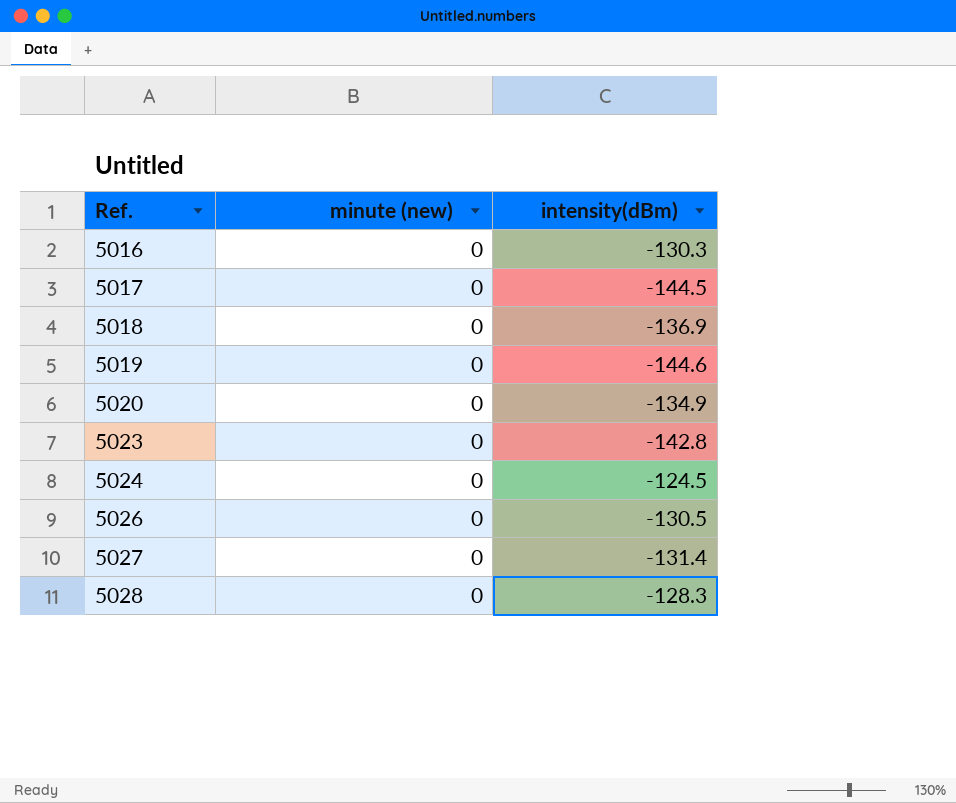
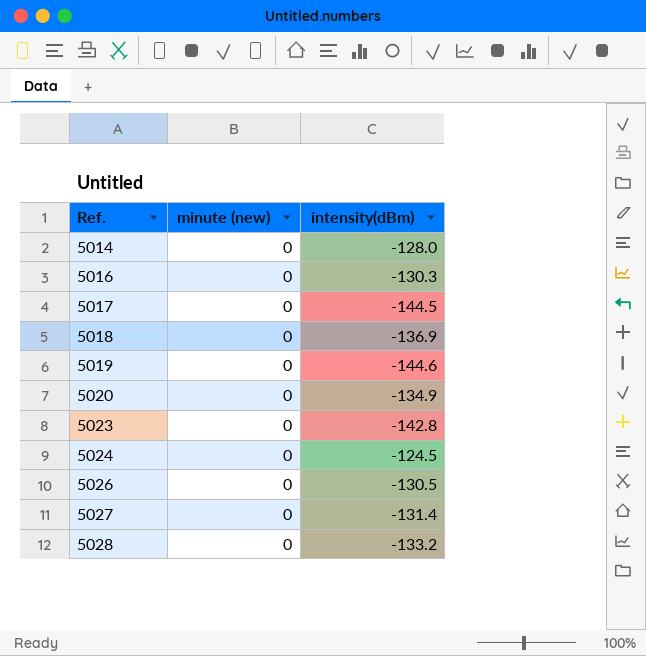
row 5014: none -> 0 | -128.0
5028 | intensity(dBm): -128.3 -> -133.2

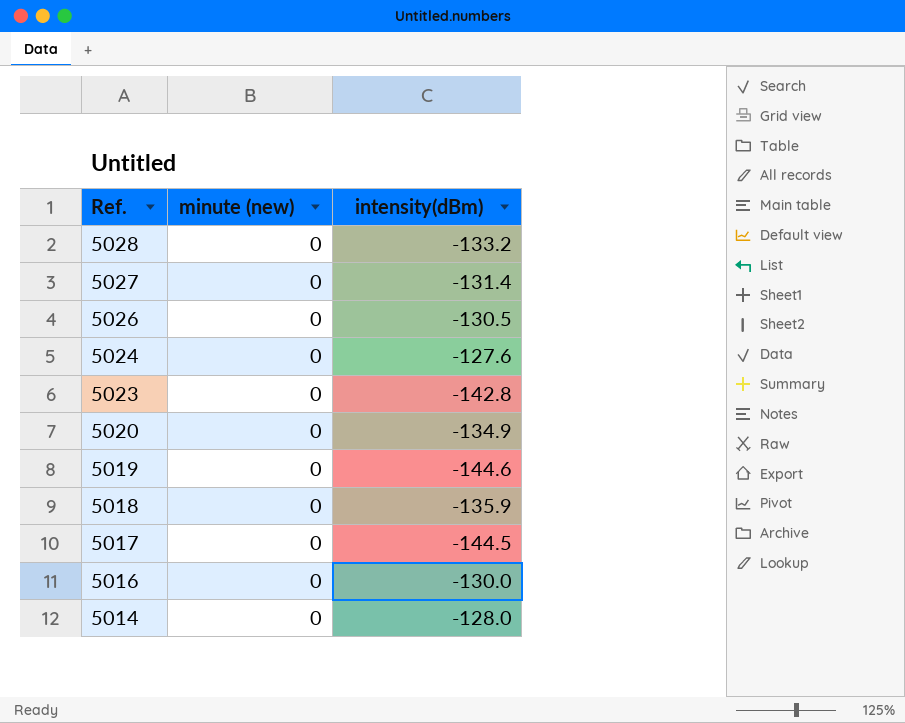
row order: Ref. ascending -> Ref. descending
5024 | intensity(dBm): -124.5 -> -127.6
5018 | intensity(dBm): -136.9 -> -135.9
5016 | intensity(dBm): -130.3 -> -130.0

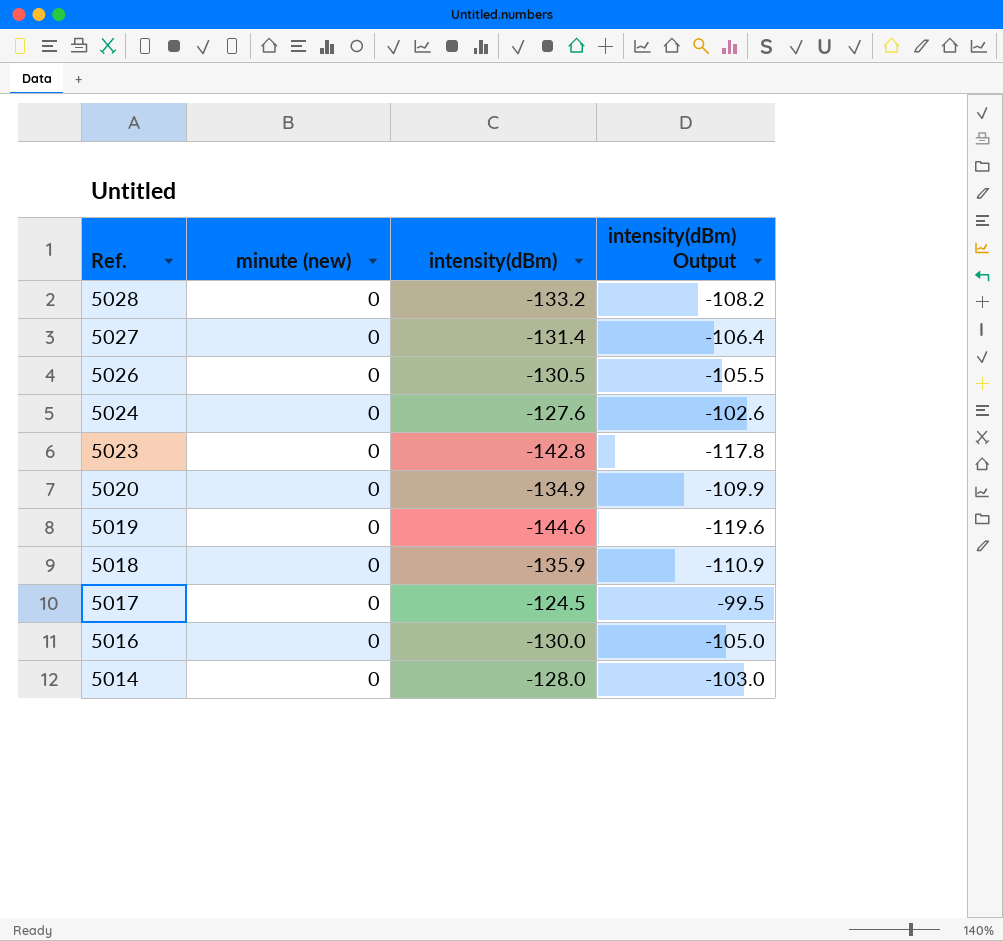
column intensity(dBm) Output | formula: none -> [intensity(dBm)] + 25
5017 | intensity(dBm): -144.5 -> -124.5

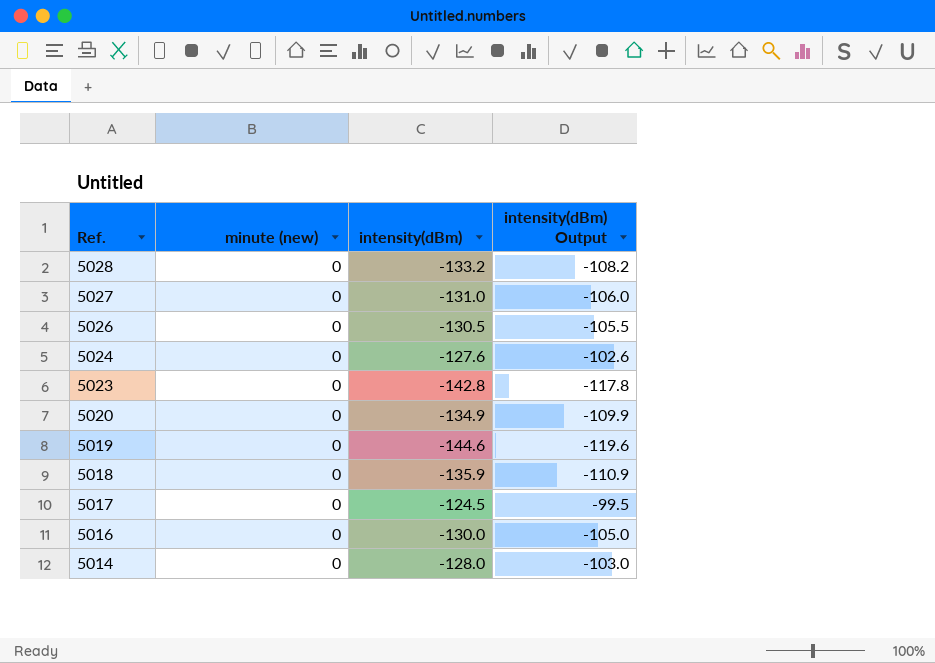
5027 | intensity(dBm): -131.4 -> -131.0
5027 | intensity(dBm) Output: -106.4 -> -106.0

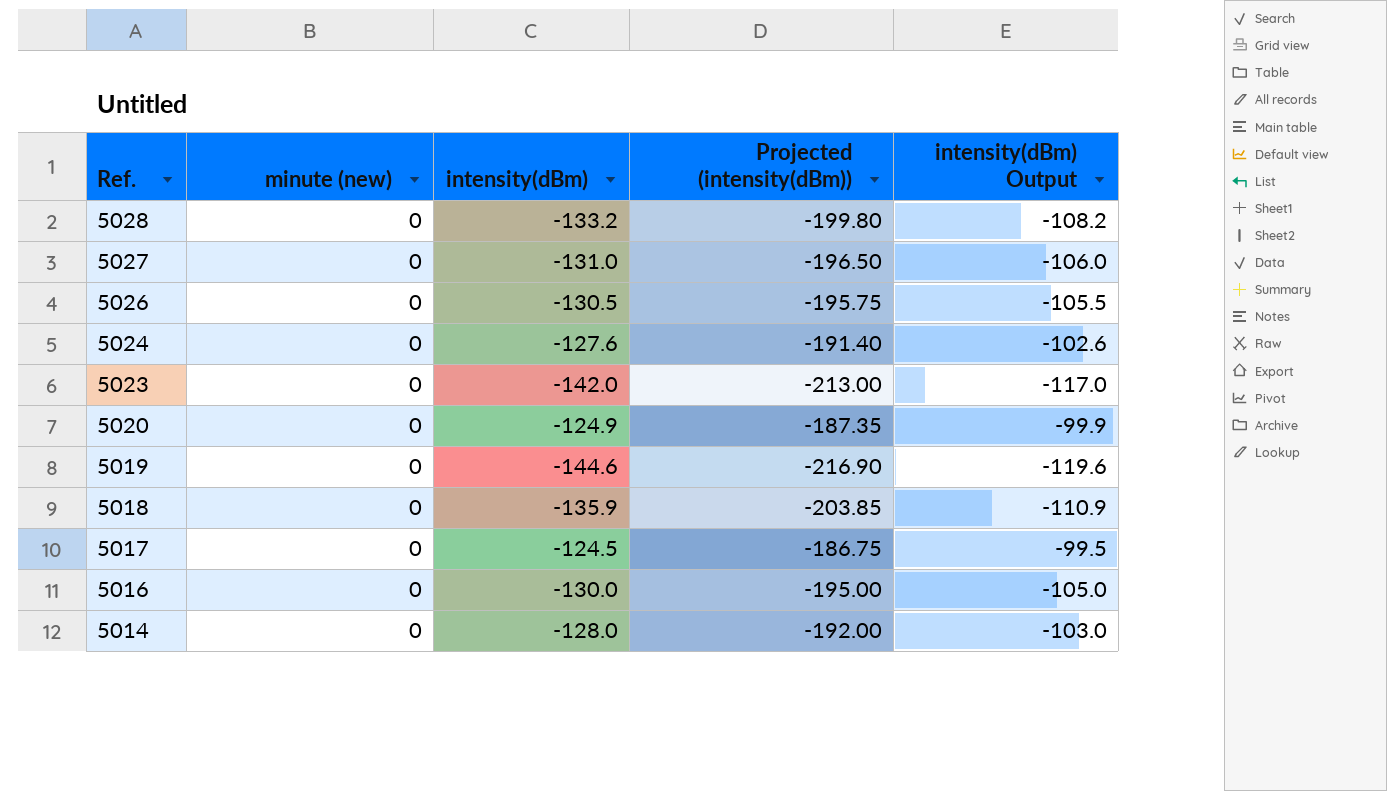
column Projected (intensity(dBm)) | formula: none -> [intensity(dBm)] * 1.5
5023 | intensity(dBm): -142.8 -> -142.0
5023 | intensity(dBm) Output: -117.8 -> -117.0
5020 | intensity(dBm): -134.9 -> -124.9
5020 | intensity(dBm) Output: -109.9 -> -99.9

